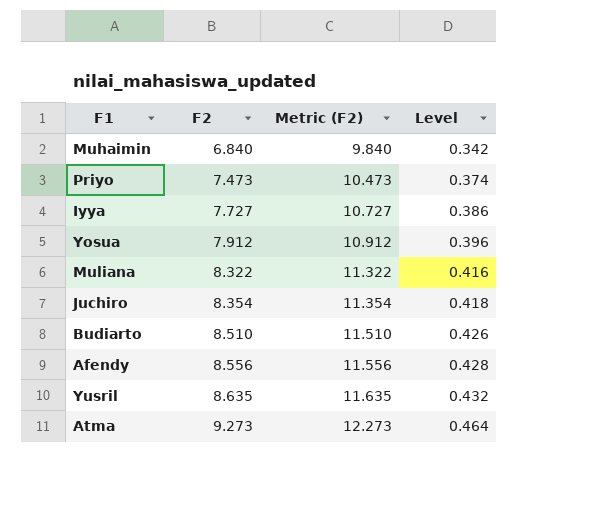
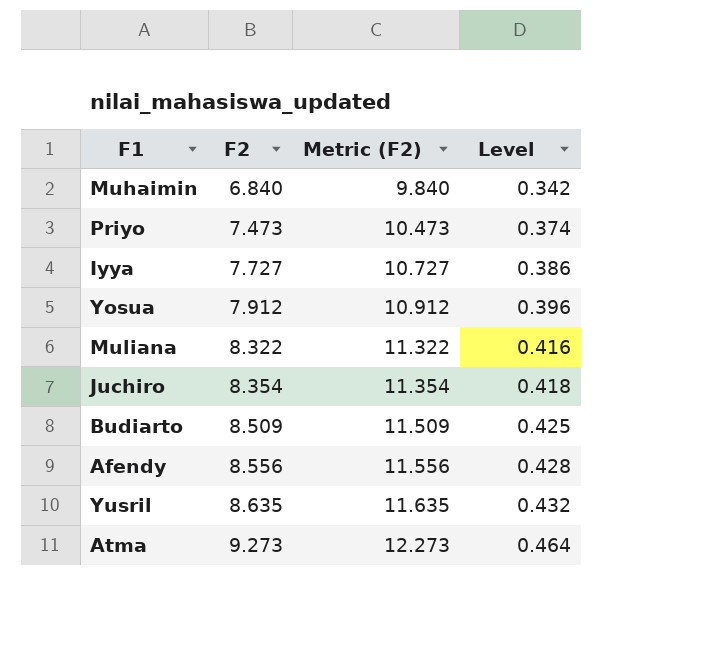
Budiarto | F2: 8.510 -> 8.509
Budiarto | Metric (F2): 11.510 -> 11.509
Budiarto | Level: 0.426 -> 0.425

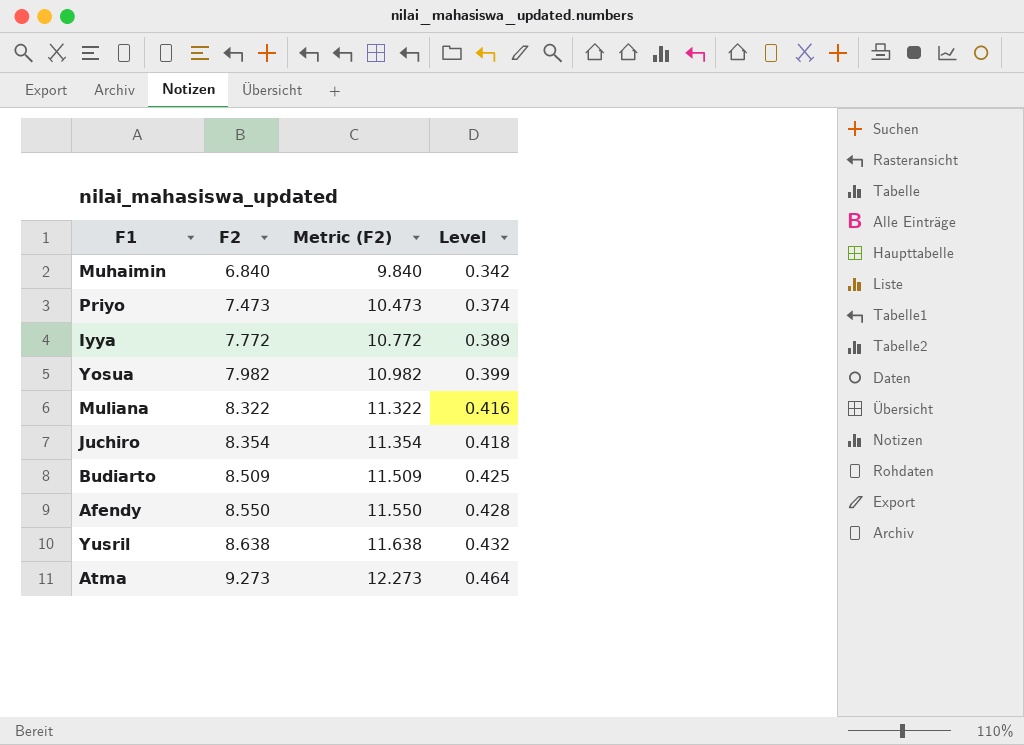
Iyya | F2: 7.727 -> 7.772
Iyya | Metric (F2): 10.727 -> 10.772
Iyya | Level: 0.386 -> 0.389
Yosua | F2: 7.912 -> 7.982
Yosua | Metric (F2): 10.912 -> 10.982
Yosua | Level: 0.396 -> 0.399
Afendy | F2: 8.556 -> 8.550
Afendy | Metric (F2): 11.556 -> 11.550
Yusril | F2: 8.635 -> 8.638
Yusril | Metric (F2): 11.635 -> 11.638

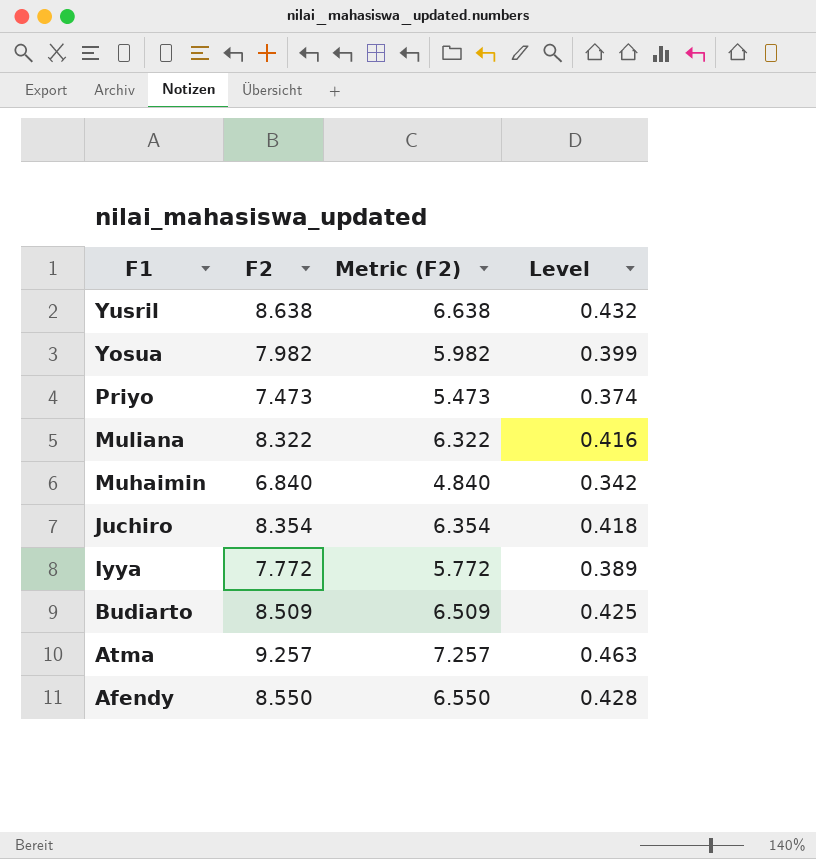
row order: F2 ascending -> F1 descending
column Metric (F2) | formula: [F2] + 3 -> [F2] - 2
Atma | F2: 9.273 -> 9.257
Atma | Level: 0.464 -> 0.463

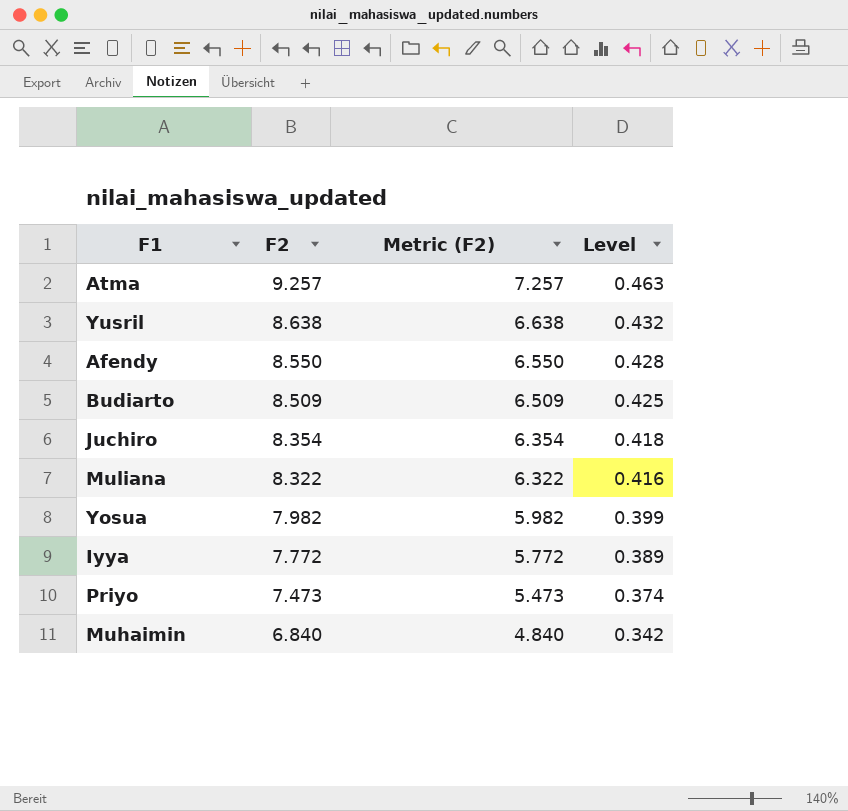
row order: F1 descending -> F2 descending

